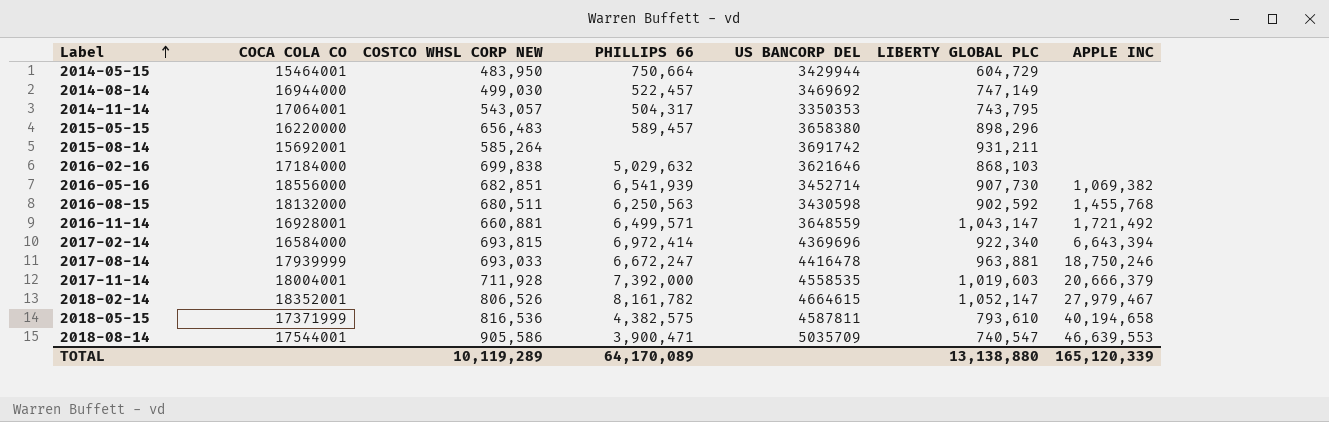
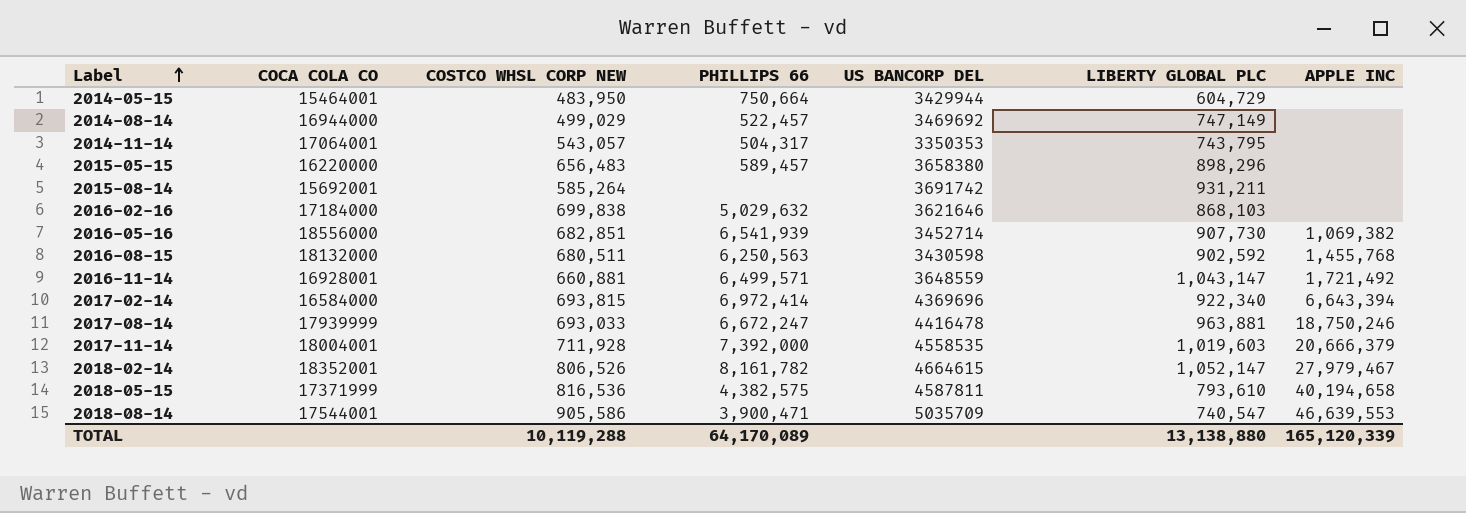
2014-08-14 | COSTCO WHSL CORP NEW: 499,030 -> 499,029
TOTAL | COSTCO WHSL CORP NEW: 10,119,289 -> 10,119,288

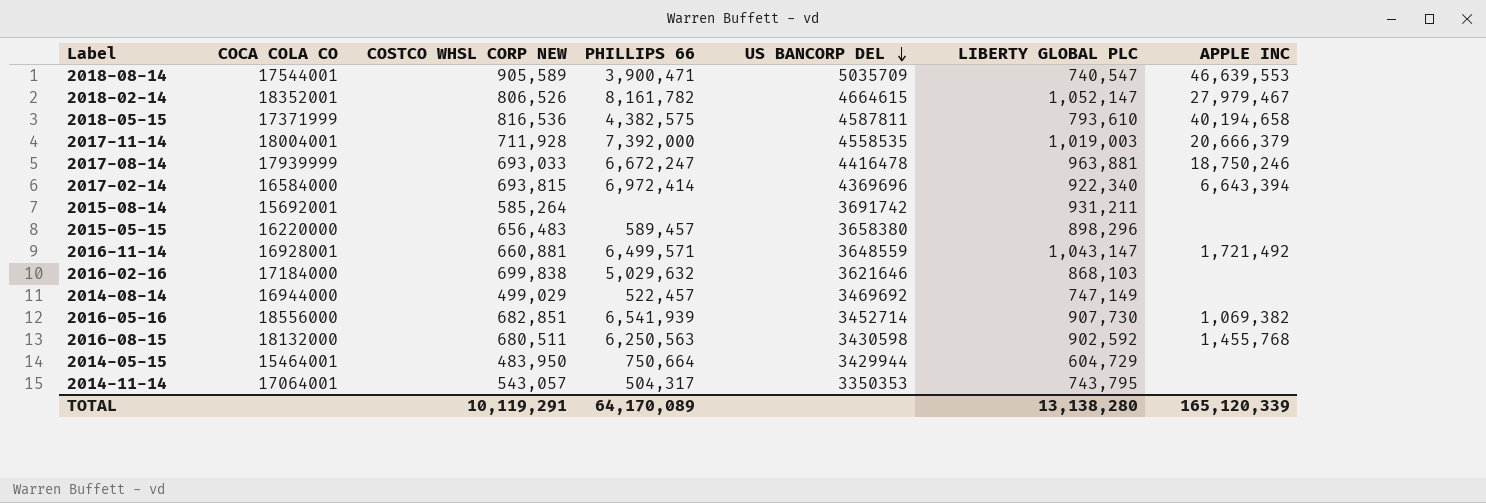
row order: Label ascending -> US BANCORP DEL descending
2018-08-14 | COSTCO WHSL CORP NEW: 905,586 -> 905,589
2017-11-14 | LIBERTY GLOBAL PLC: 1,019,603 -> 1,019,003
TOTAL | COSTCO WHSL CORP NEW: 10,119,288 -> 10,119,291
TOTAL | LIBERTY GLOBAL PLC: 13,138,880 -> 13,138,280

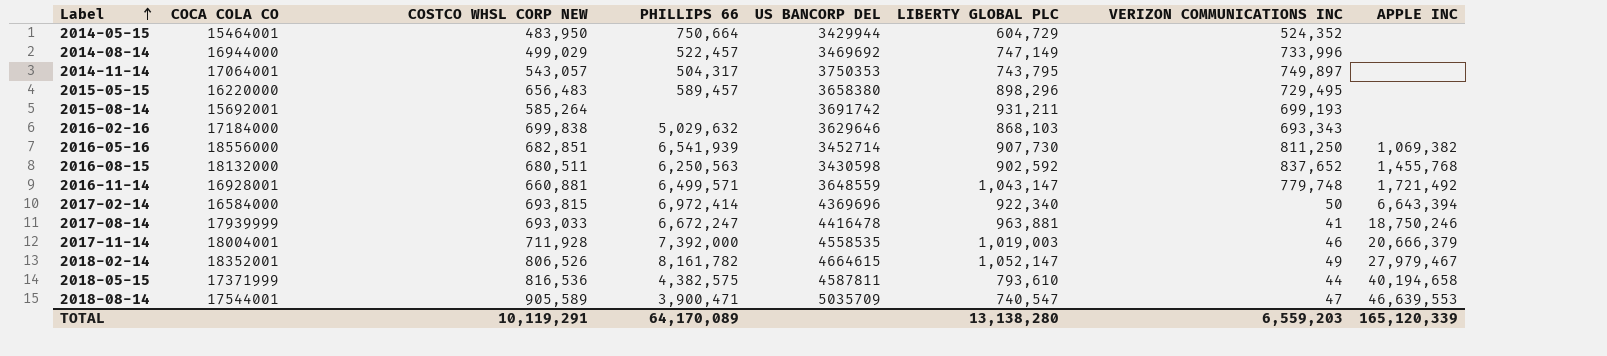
row order: US BANCORP DEL descending -> Label ascending
column VERIZON COMMUNICATIONS INC | position: none -> 7
2014-11-14 | US BANCORP DEL: 3350353 -> 3750353
2016-02-16 | US BANCORP DEL: 3621646 -> 3629646

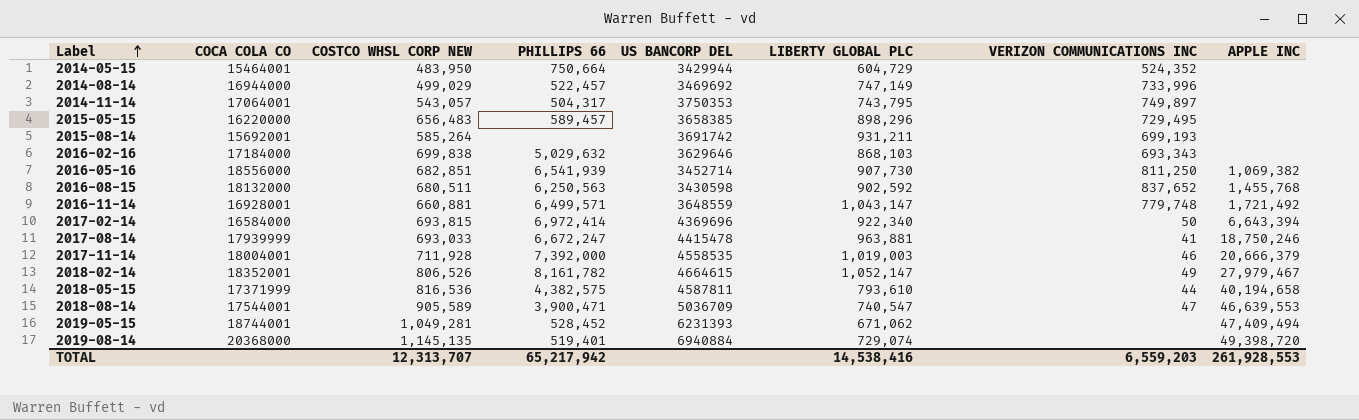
2015-05-15 | US BANCORP DEL: 3658380 -> 3658385
2017-08-14 | US BANCORP DEL: 4416478 -> 4415478
2018-08-14 | US BANCORP DEL: 5035709 -> 5036709
row 2019-05-15: none -> 18744001 | 1,049,281 | 528,452 | 6231393 | 671,062 | none | 47,409,494
row 2019-08-14: none -> 20368000 | 1,145,135 | 519,401 | 6940884 | 729,074 | none | 49,398,720
TOTAL | COSTCO WHSL CORP NEW: 10,119,291 -> 12,313,707
TOTAL | PHILLIPS 66: 64,170,089 -> 65,217,942
TOTAL | LIBERTY GLOBAL PLC: 13,138,280 -> 14,538,416
TOTAL | APPLE INC: 165,120,339 -> 261,928,553

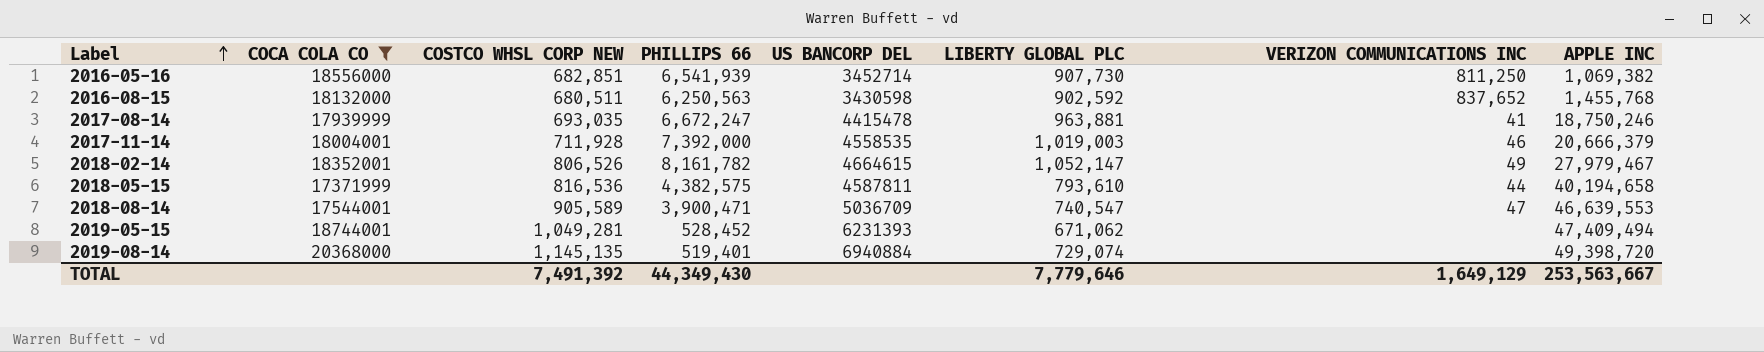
filter: none -> COCA COLA CO >= 17371999
2017-08-14 | COSTCO WHSL CORP NEW: 693,033 -> 693,035
TOTAL | COSTCO WHSL CORP NEW: 12,313,707 -> 7,491,392
TOTAL | PHILLIPS 66: 65,217,942 -> 44,349,430
TOTAL | LIBERTY GLOBAL PLC: 14,538,416 -> 7,779,646
TOTAL | VERIZON COMMUNICATIONS INC: 6,559,203 -> 1,649,129
TOTAL | APPLE INC: 261,928,553 -> 253,563,667

